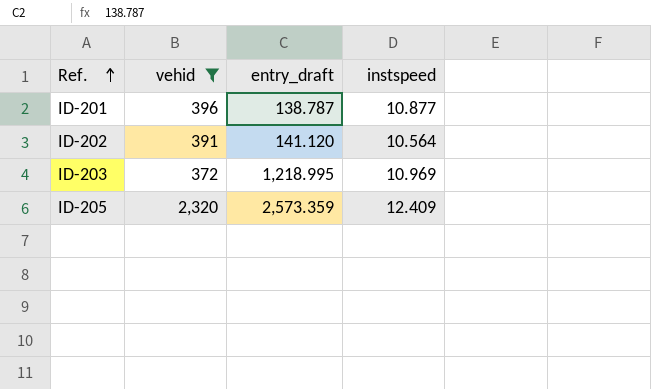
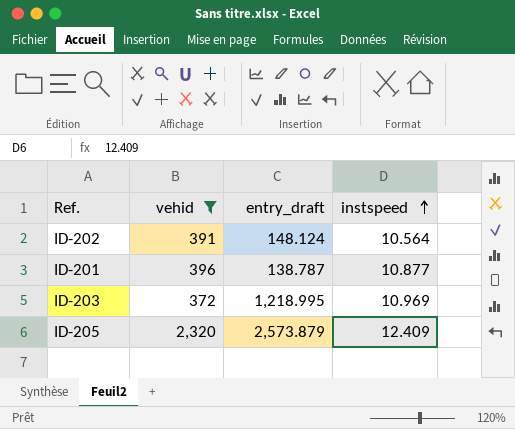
row order: Ref. ascending -> instspeed ascending
ID-202 | entry_draft: 141.120 -> 148.124
ID-205 | entry_draft: 2,573.359 -> 2,573.879

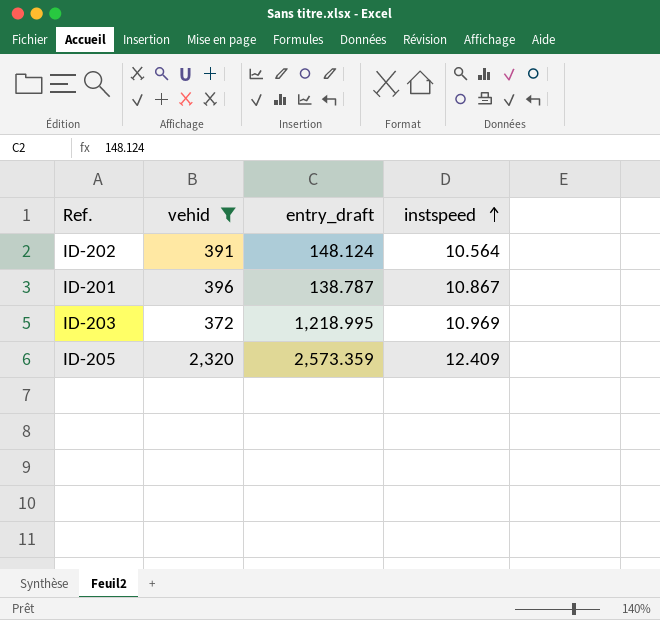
ID-201 | instspeed: 10.877 -> 10.867
ID-205 | entry_draft: 2,573.879 -> 2,573.359

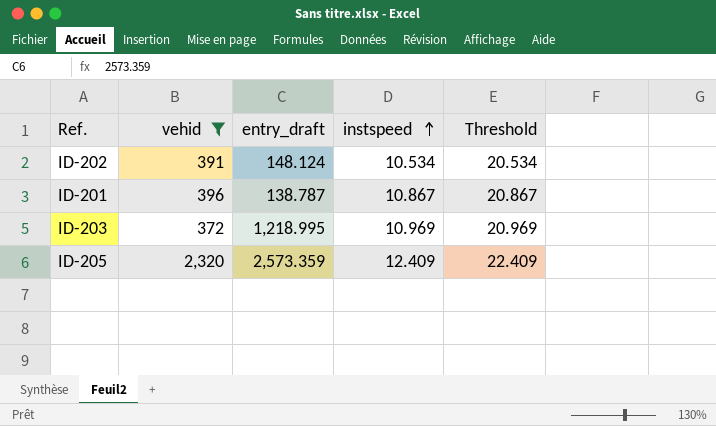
column Threshold | formula: none -> [instspeed] + 10
ID-202 | instspeed: 10.564 -> 10.534

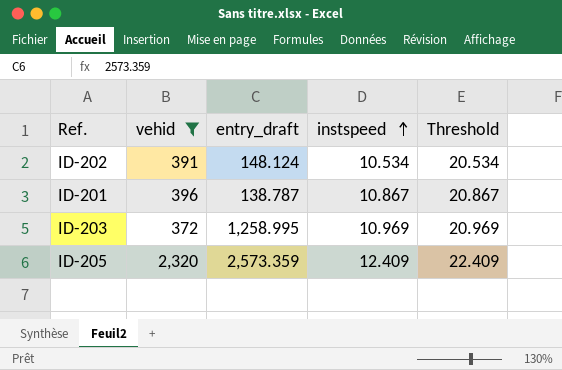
ID-203 | entry_draft: 1,218.995 -> 1,258.995

